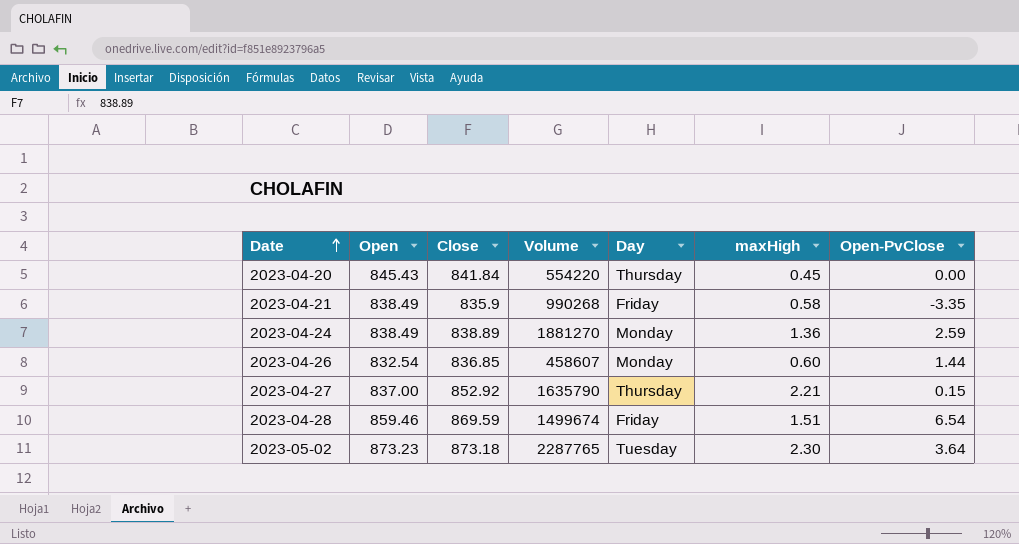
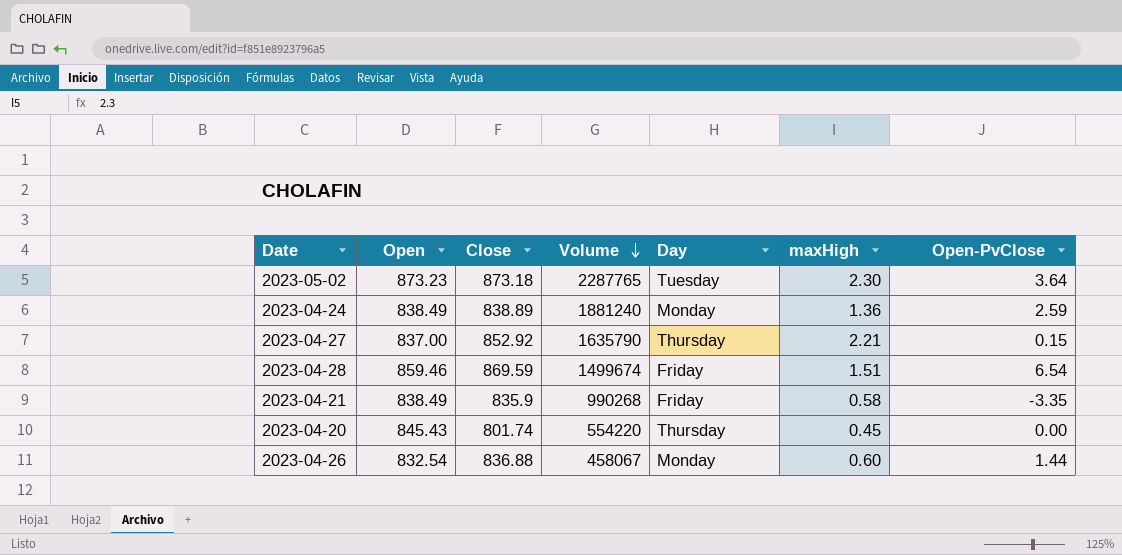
row order: Date ascending -> Volume descending
2023-04-24 | Volume: 1881270 -> 1881240
2023-04-20 | Close: 841.84 -> 801.74
2023-04-26 | Close: 836.85 -> 836.88
2023-04-26 | Volume: 458607 -> 458067

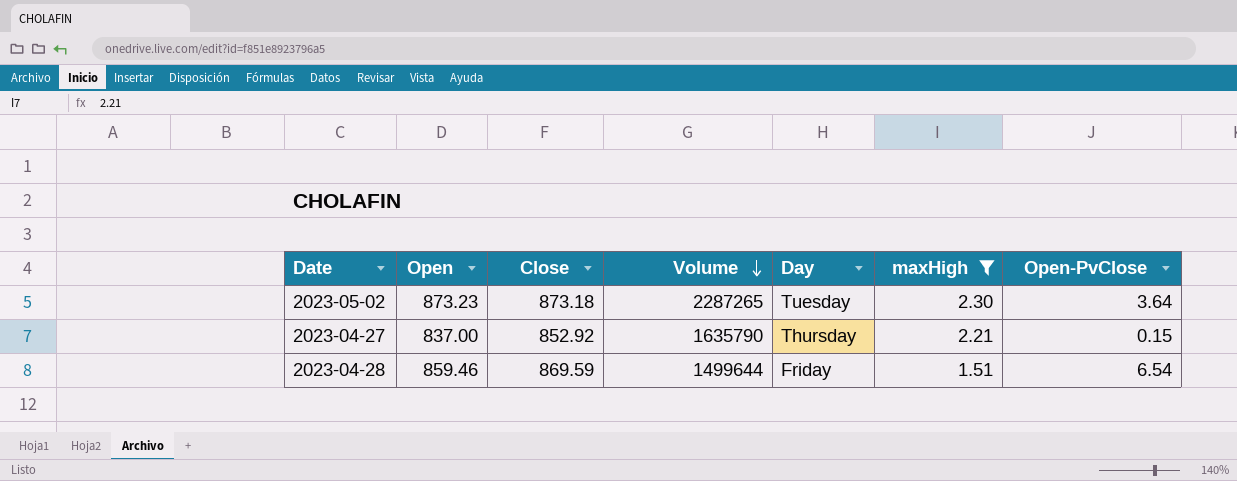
filter: none -> maxHigh >= 1.51
2023-05-02 | Volume: 2287765 -> 2287265
2023-04-28 | Volume: 1499674 -> 1499644

